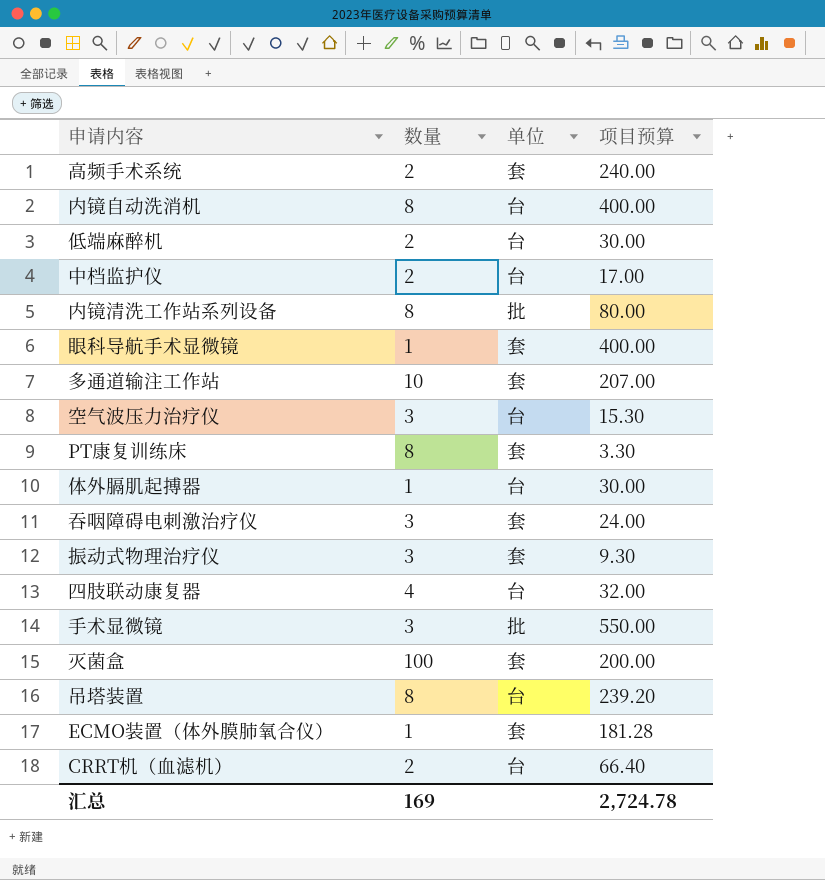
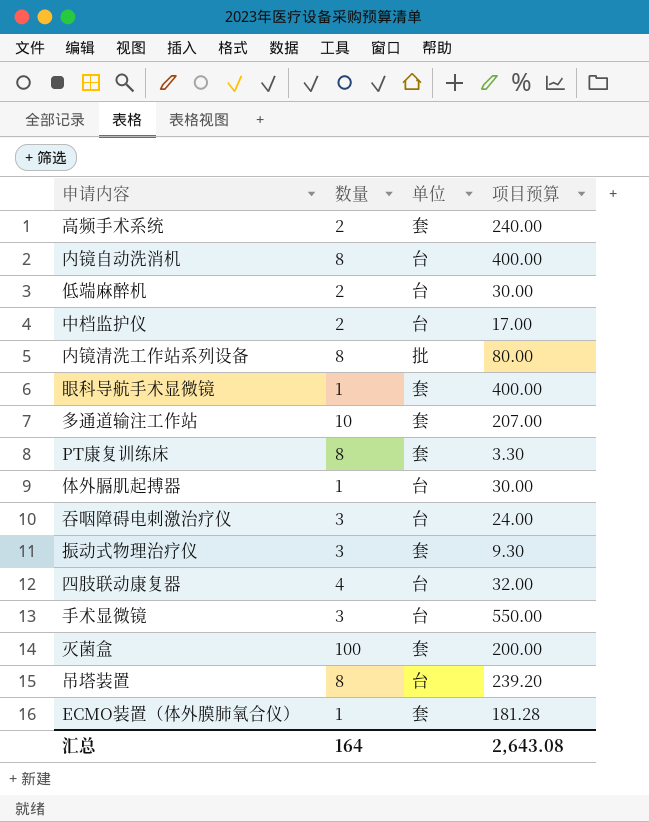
row 空气波压力治疗仪: 3 | 台 | 15.30 -> none
row CRRT机（血滤机）: 2 | 台 | 66.40 -> none
吞咽障碍电刺激治疗仪 | 单位: 套 -> 台
手术显微镜 | 单位: 批 -> 台
汇总 | 数量: 169 -> 164
汇总 | 项目预算: 2,724.78 -> 2,643.08

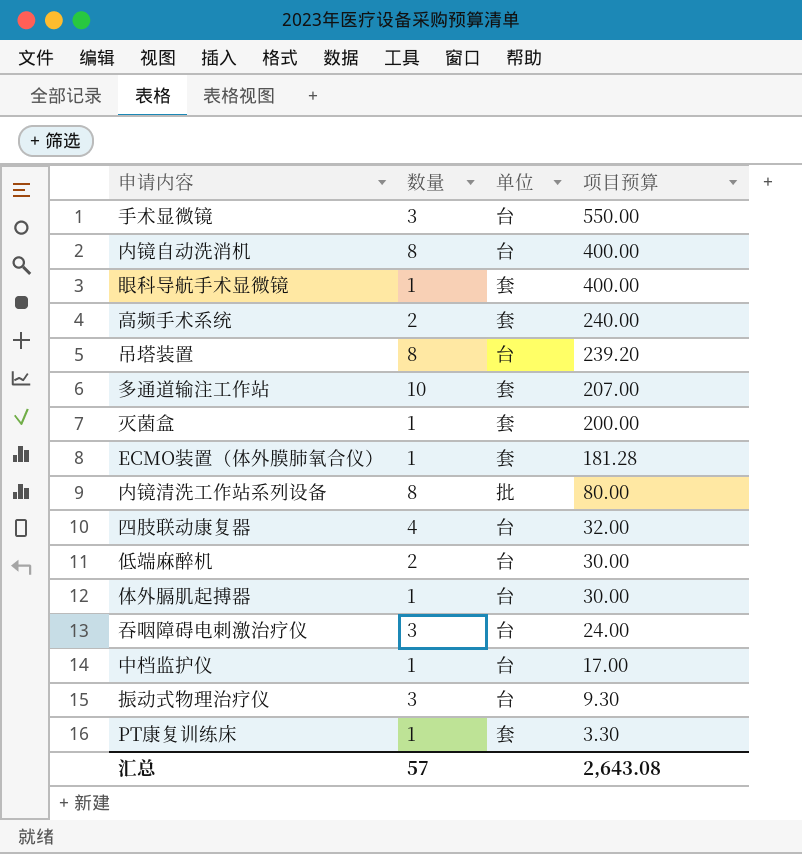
row order: none -> 项目预算 descending
灭菌盒 | 数量: 100 -> 1
中档监护仪 | 数量: 2 -> 1
振动式物理治疗仪 | 单位: 套 -> 台
PT康复训练床 | 数量: 8 -> 1
汇总 | 数量: 164 -> 57

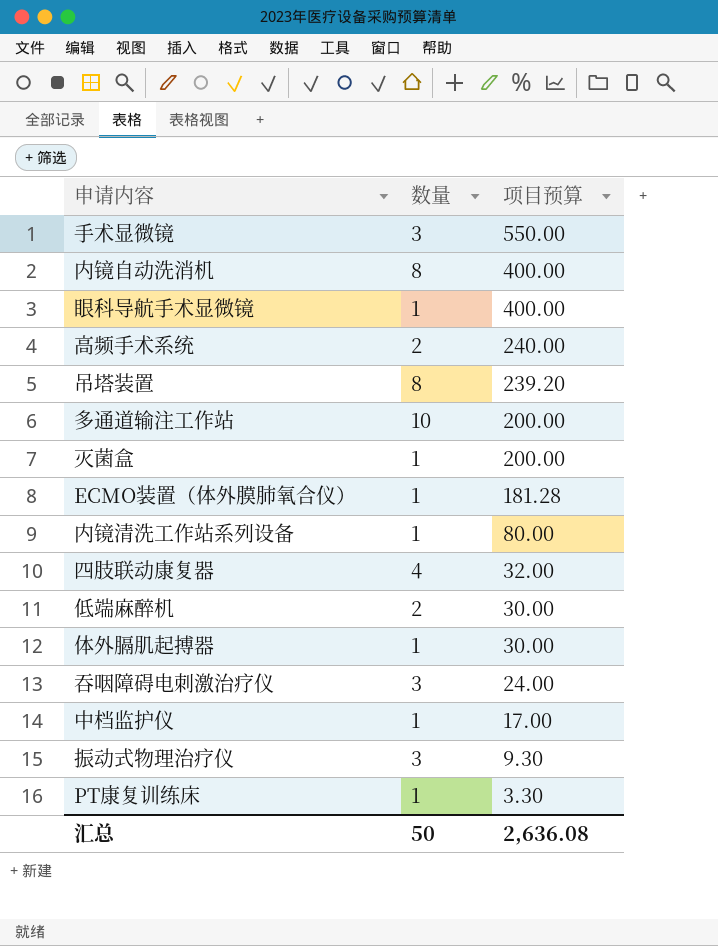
column 单位 | position: 3 -> none
多通道输注工作站 | 项目预算: 207.00 -> 200.00
内镜清洗工作站系列设备 | 数量: 8 -> 1
汇总 | 数量: 57 -> 50
汇总 | 项目预算: 2,643.08 -> 2,636.08

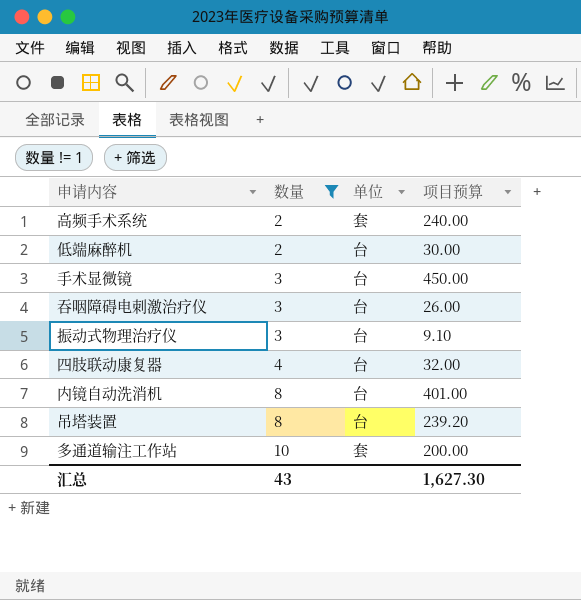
filter: none -> 数量 != 1
row order: 项目预算 descending -> 数量 ascending
column 单位 | position: none -> 3
手术显微镜 | 项目预算: 550.00 -> 450.00
吞咽障碍电刺激治疗仪 | 项目预算: 24.00 -> 26.00
振动式物理治疗仪 | 项目预算: 9.30 -> 9.10
内镜自动洗消机 | 项目预算: 400.00 -> 401.00
汇总 | 数量: 50 -> 43
汇总 | 项目预算: 2,636.08 -> 1,627.30

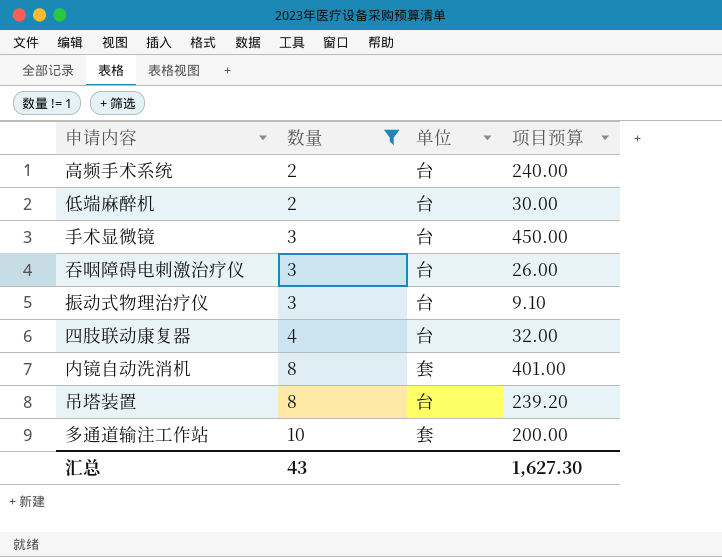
高频手术系统 | 单位: 套 -> 台
内镜自动洗消机 | 单位: 台 -> 套

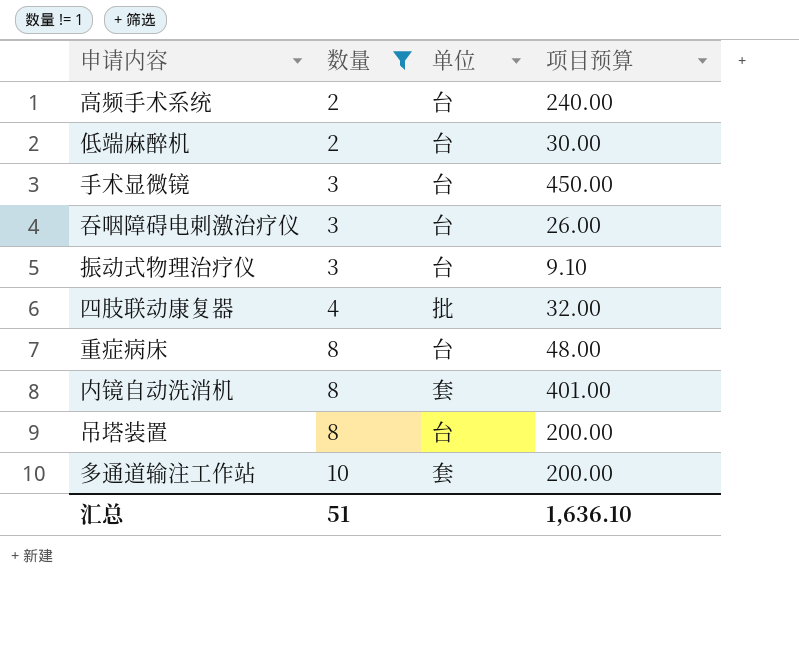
四肢联动康复器 | 单位: 台 -> 批
row 重症病床: none -> 8 | 台 | 48.00
吊塔装置 | 项目预算: 239.20 -> 200.00
汇总 | 数量: 43 -> 51
汇总 | 项目预算: 1,627.30 -> 1,636.10

